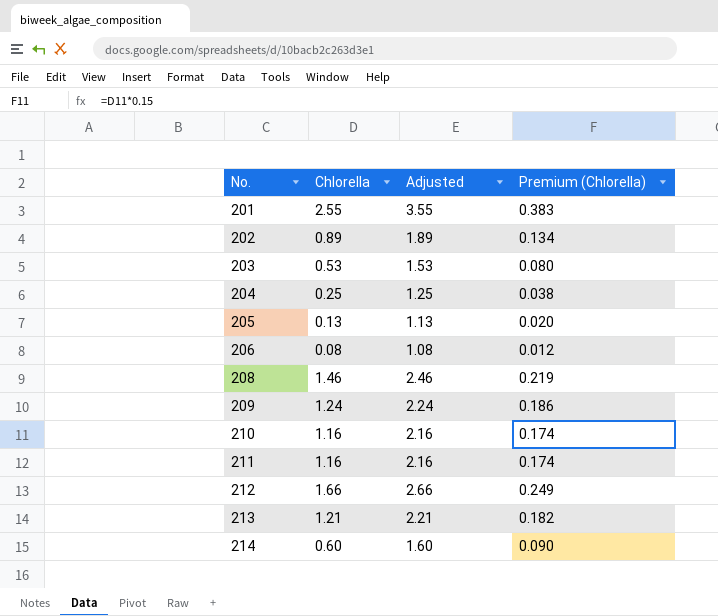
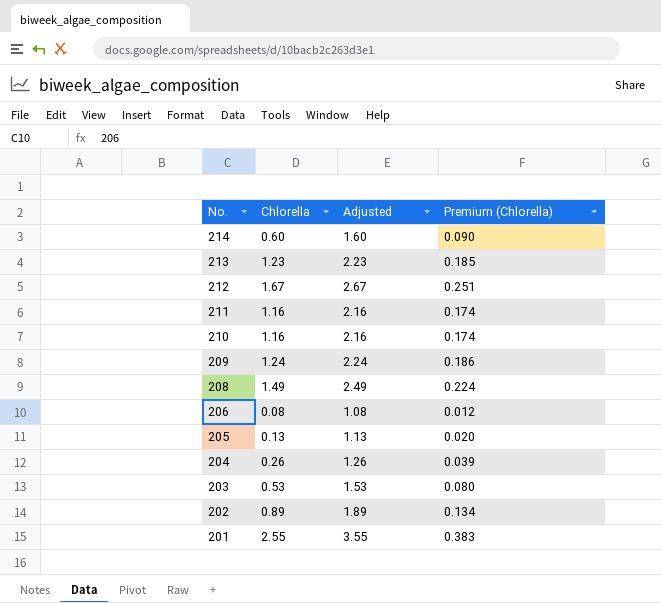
row order: No. ascending -> No. descending
213 | Chlorella: 1.21 -> 1.23
213 | Adjusted: 2.21 -> 2.23
213 | Premium (Chlorella): 0.182 -> 0.185
212 | Chlorella: 1.66 -> 1.67
212 | Adjusted: 2.66 -> 2.67
212 | Premium (Chlorella): 0.249 -> 0.251
208 | Chlorella: 1.46 -> 1.49
208 | Adjusted: 2.46 -> 2.49
208 | Premium (Chlorella): 0.219 -> 0.224
204 | Chlorella: 0.25 -> 0.26
204 | Adjusted: 1.25 -> 1.26
204 | Premium (Chlorella): 0.038 -> 0.039

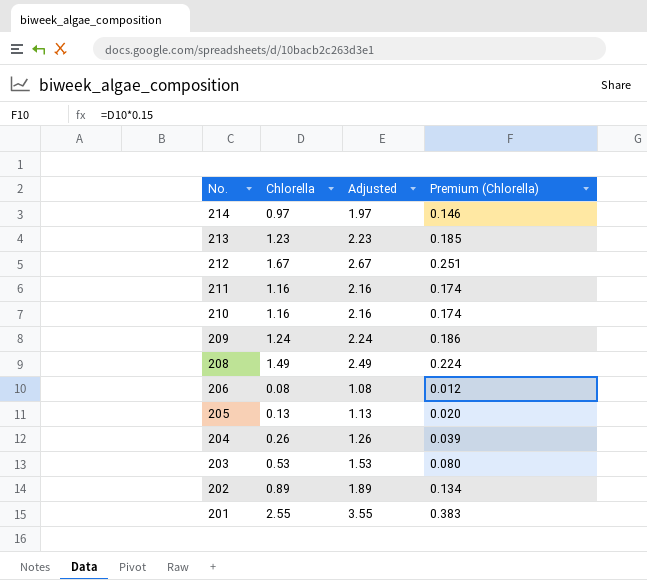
214 | Chlorella: 0.60 -> 0.97
214 | Adjusted: 1.60 -> 1.97
214 | Premium (Chlorella): 0.090 -> 0.146

